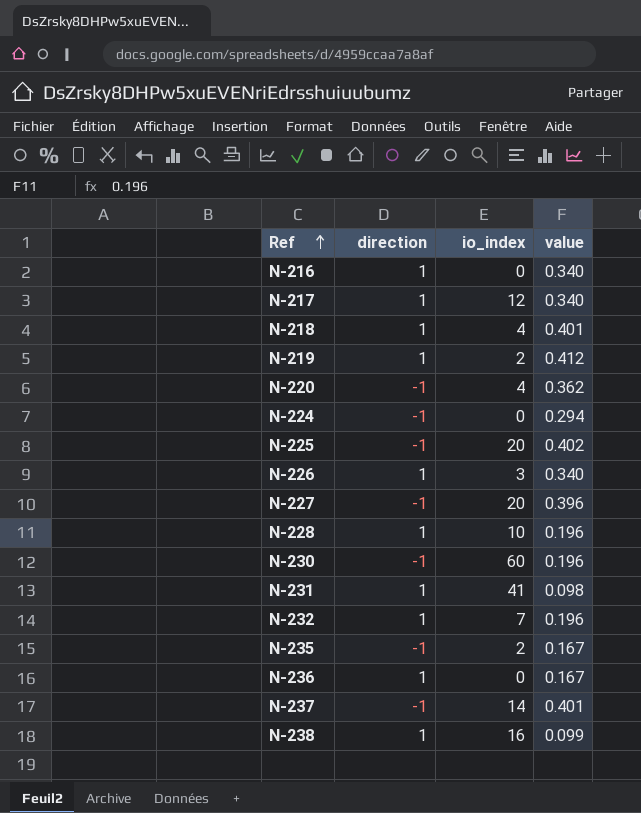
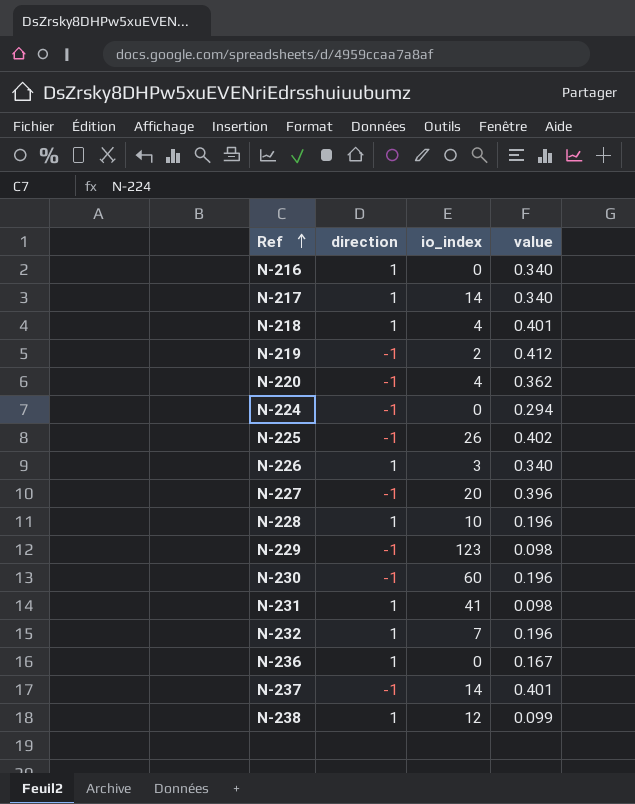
row N-235: -1 | 2 | 0.167 -> none
N-217 | io_index: 12 -> 14
N-219 | direction: 1 -> -1
N-225 | io_index: 20 -> 26
row N-229: none -> -1 | 123 | 0.098
N-238 | io_index: 16 -> 12

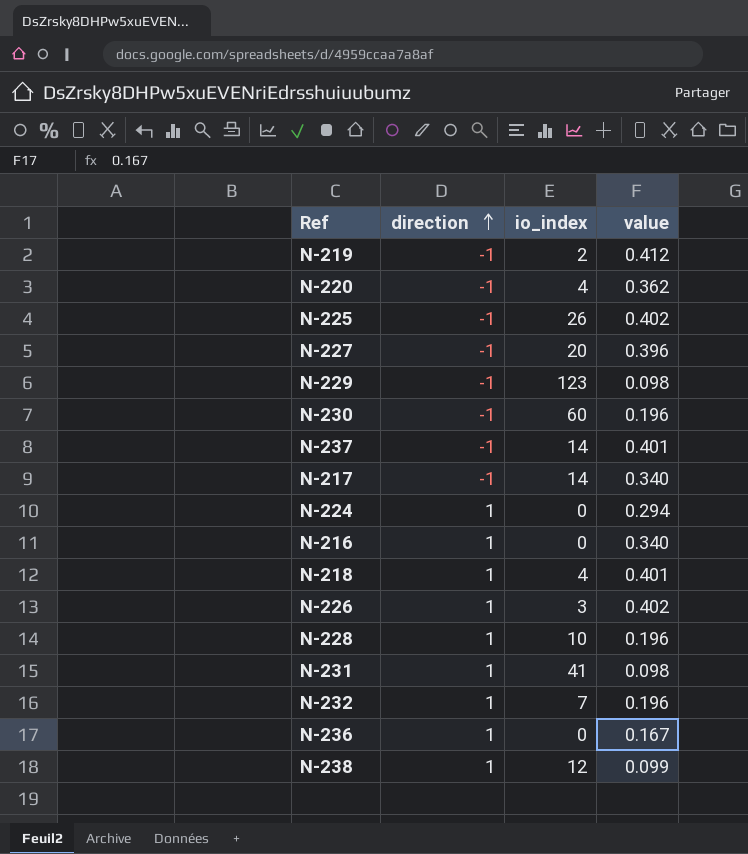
row order: Ref ascending -> direction ascending
N-217 | direction: 1 -> -1
N-224 | direction: -1 -> 1
N-226 | value: 0.340 -> 0.402

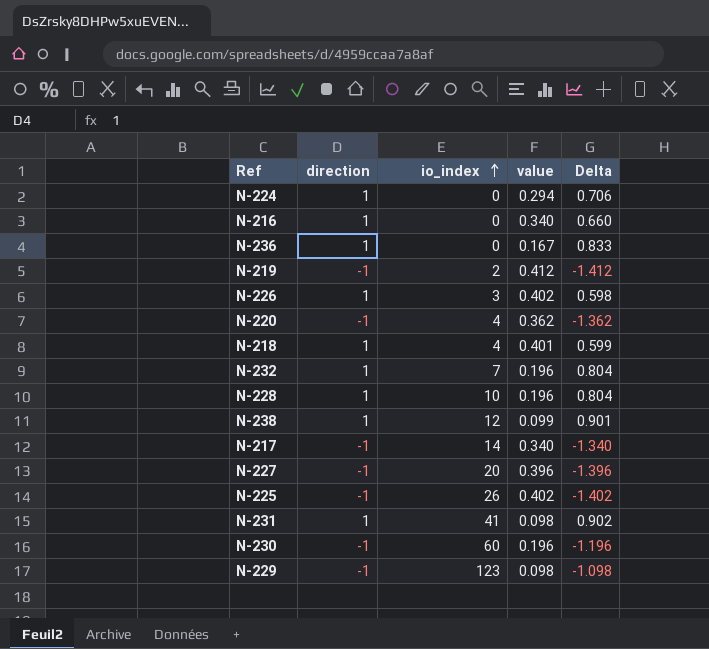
row order: direction ascending -> io_index ascending
column Delta | formula: none -> [direction] - [value]
row N-237: -1 | 14 | 0.401 -> none

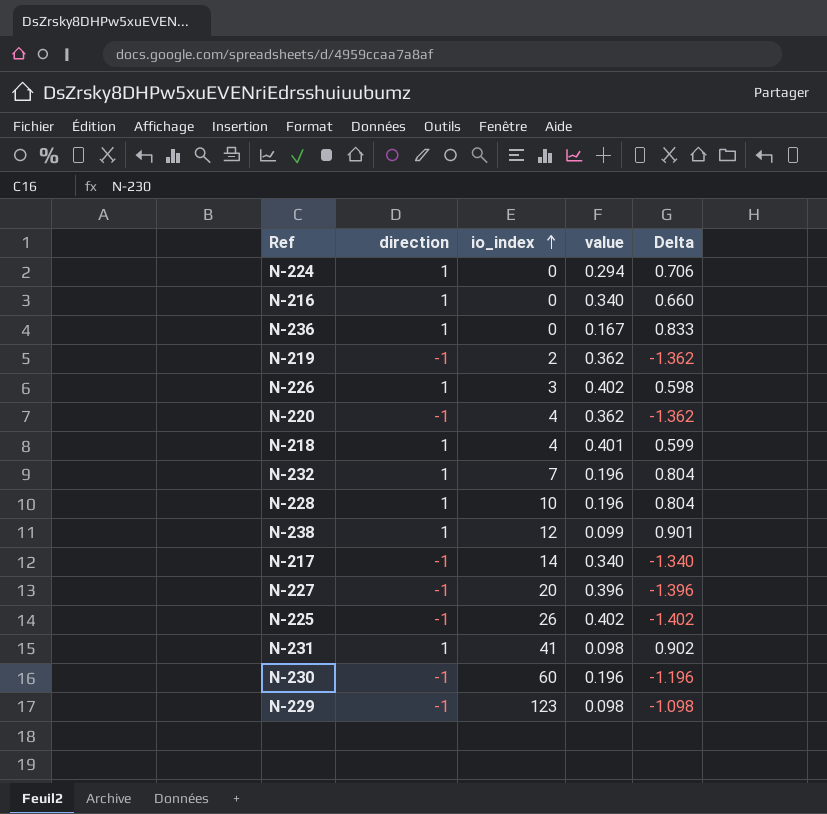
N-219 | value: 0.412 -> 0.362
N-219 | Delta: -1.412 -> -1.362

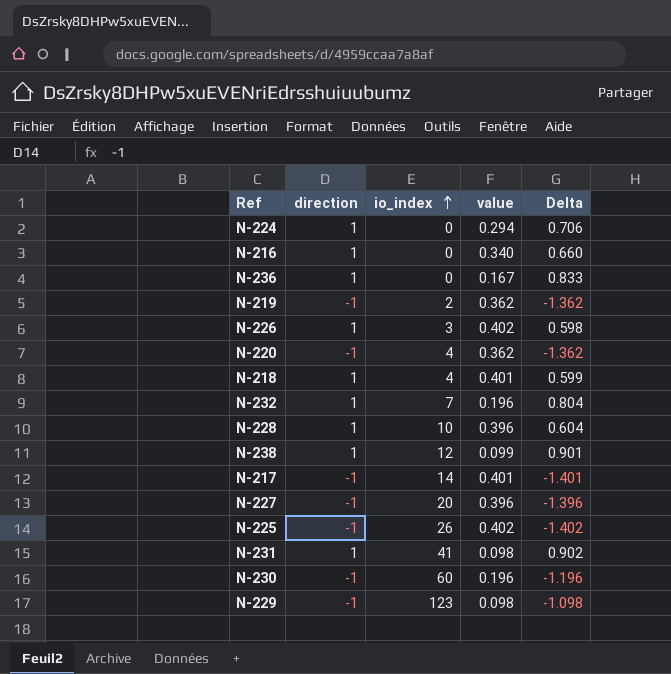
N-228 | value: 0.196 -> 0.396
N-228 | Delta: 0.804 -> 0.604
N-217 | value: 0.340 -> 0.401
N-217 | Delta: -1.340 -> -1.401

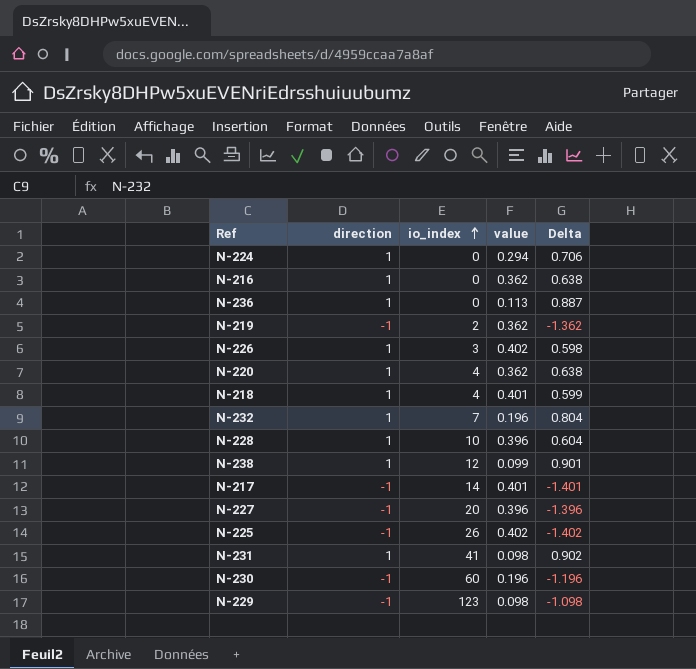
N-216 | value: 0.340 -> 0.362
N-216 | Delta: 0.660 -> 0.638
N-236 | value: 0.167 -> 0.113
N-236 | Delta: 0.833 -> 0.887
N-220 | direction: -1 -> 1
N-220 | Delta: -1.362 -> 0.638

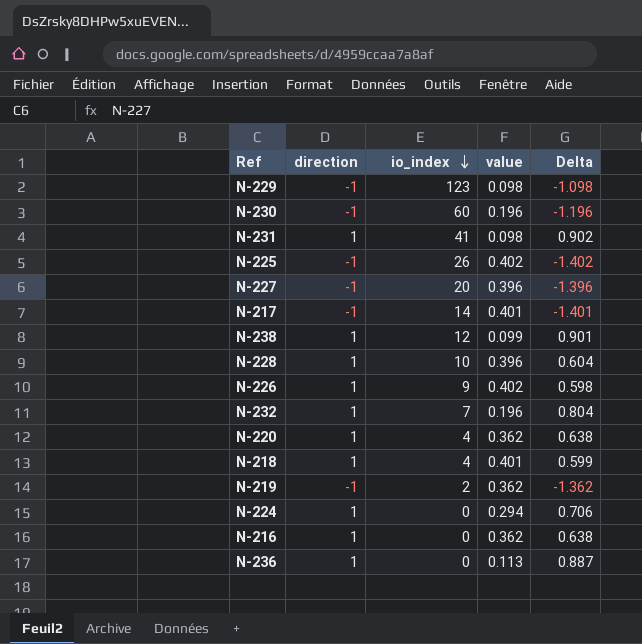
row order: io_index ascending -> io_index descending
N-226 | io_index: 3 -> 9

